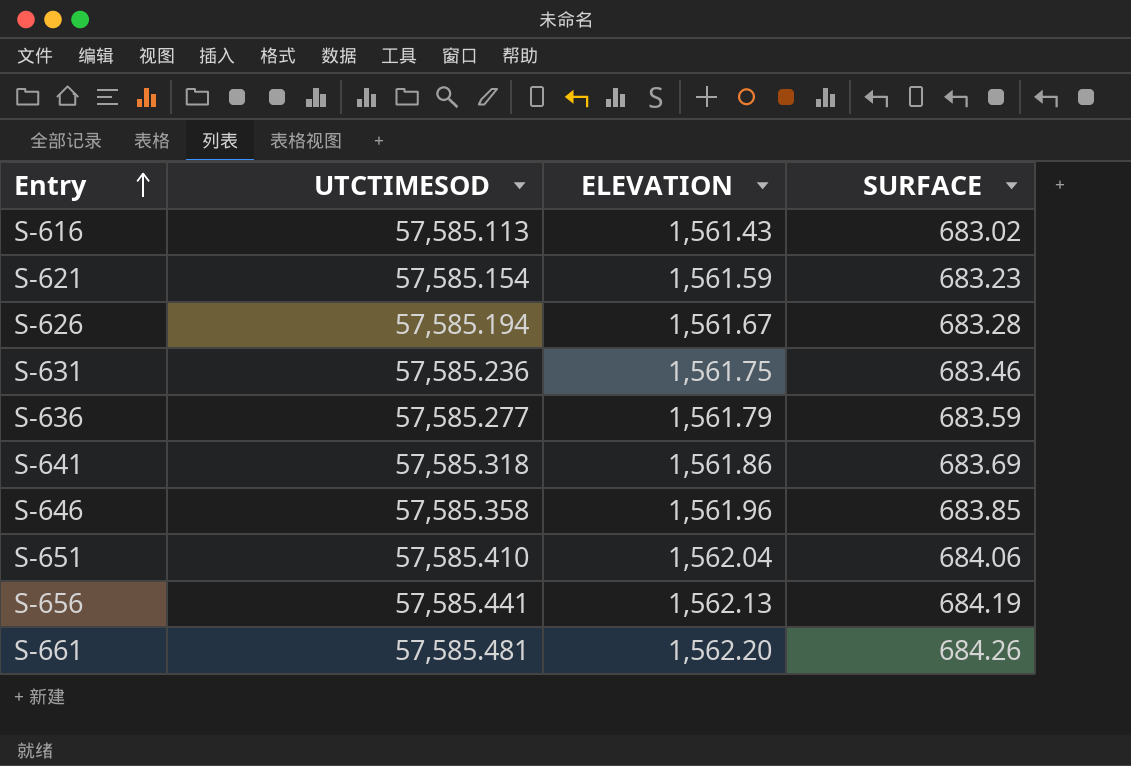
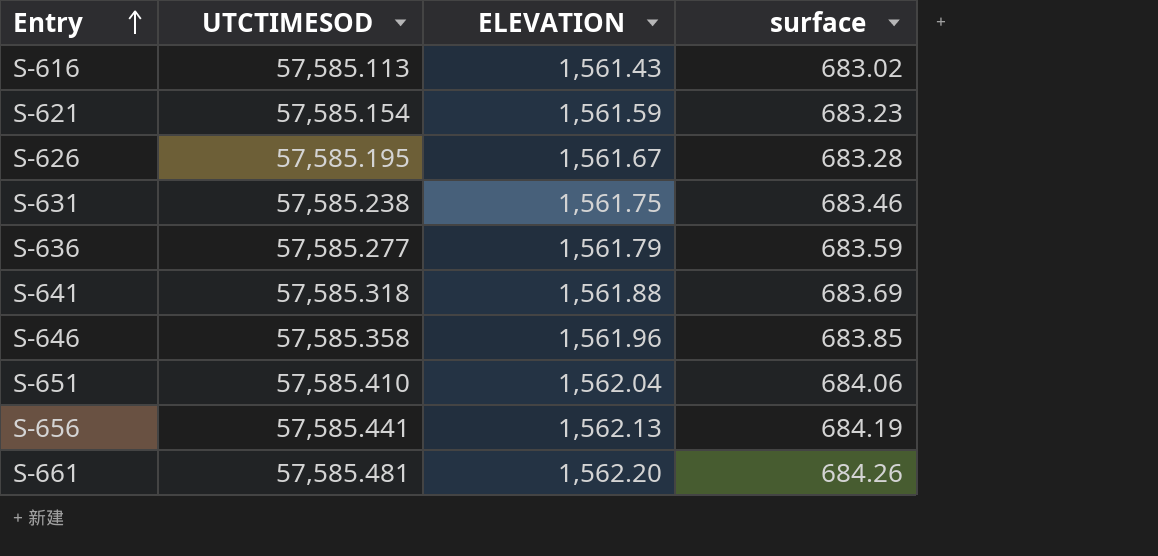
column name: SURFACE -> surface
S-626 | UTCTIMESOD: 57,585.194 -> 57,585.195
S-631 | UTCTIMESOD: 57,585.236 -> 57,585.238
S-641 | ELEVATION: 1,561.86 -> 1,561.88

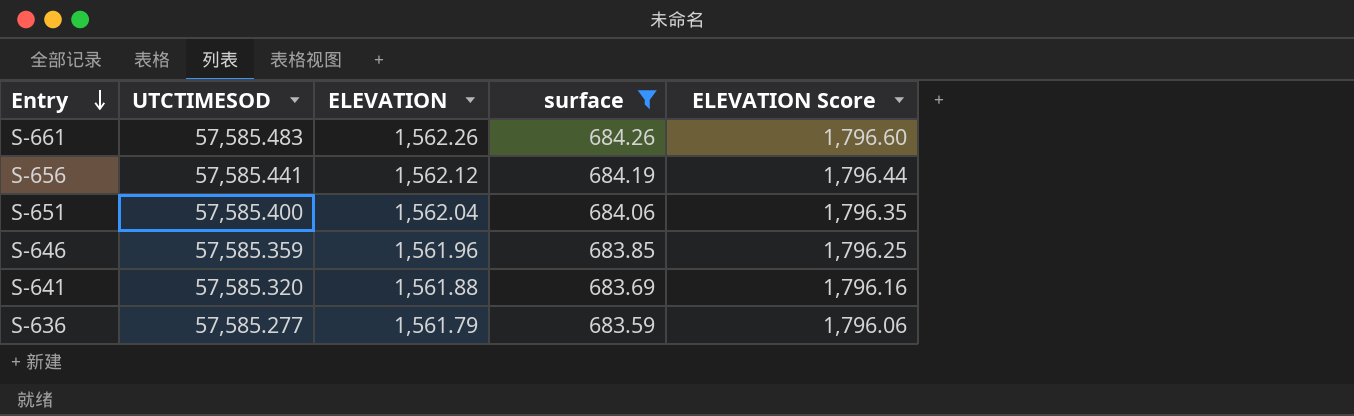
filter: none -> surface >= 683.59
row order: Entry ascending -> Entry descending
column ELEVATION Score | formula: none -> [ELEVATION] * 1.15
S-661 | UTCTIMESOD: 57,585.481 -> 57,585.483
S-661 | ELEVATION: 1,562.20 -> 1,562.26
S-656 | ELEVATION: 1,562.13 -> 1,562.12
S-651 | UTCTIMESOD: 57,585.410 -> 57,585.400
S-646 | UTCTIMESOD: 57,585.358 -> 57,585.359
S-641 | UTCTIMESOD: 57,585.318 -> 57,585.320

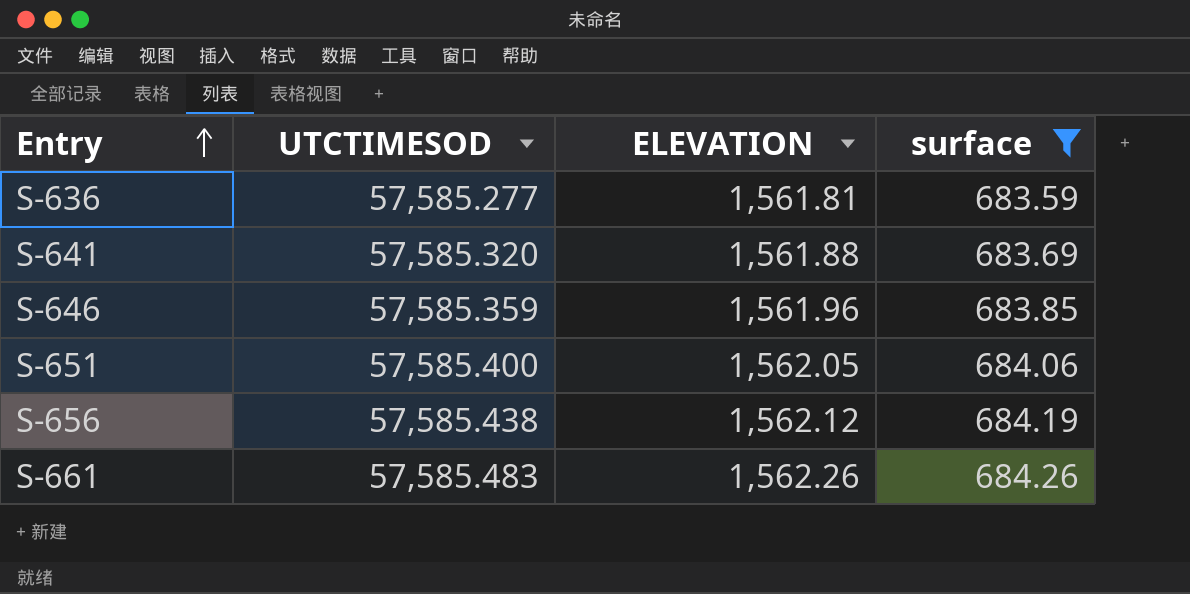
row order: Entry descending -> Entry ascending
column ELEVATION Score | formula: [ELEVATION] * 1.15 -> none
S-636 | ELEVATION: 1,561.79 -> 1,561.81
S-651 | ELEVATION: 1,562.04 -> 1,562.05
S-656 | UTCTIMESOD: 57,585.441 -> 57,585.438

